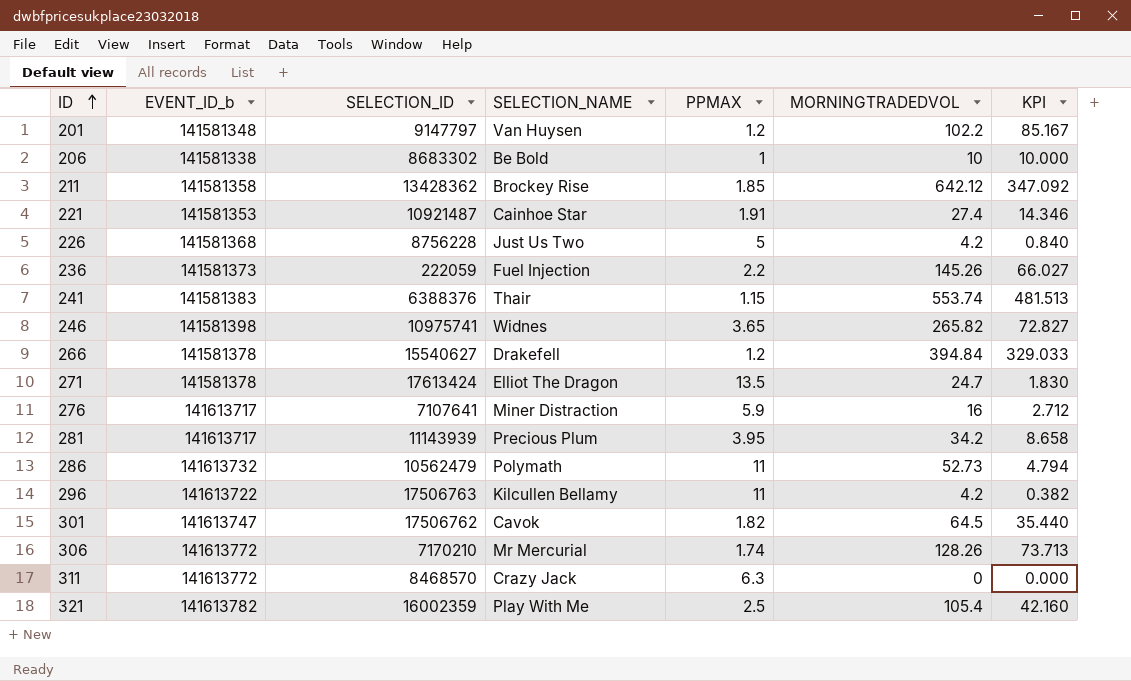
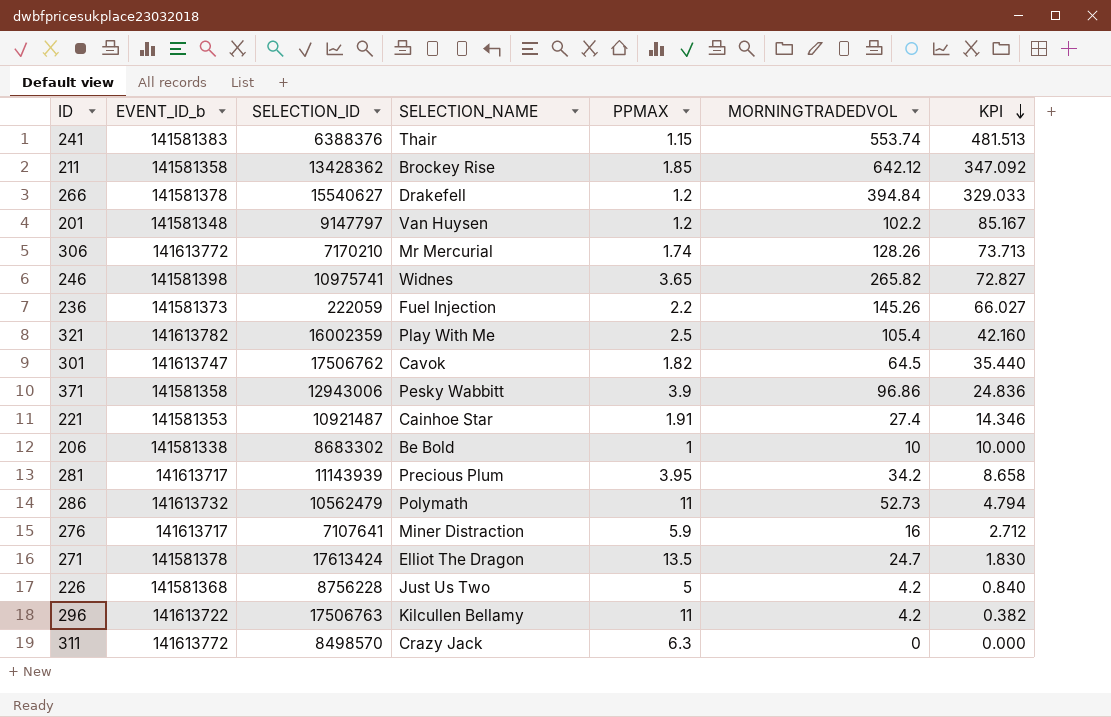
row order: ID ascending -> KPI descending
row 371: none -> 141581358 | 12943006 | Pesky Wabbitt | 3.9 | 96.86 | 24.836
311 | SELECTION_ID: 8468570 -> 8498570

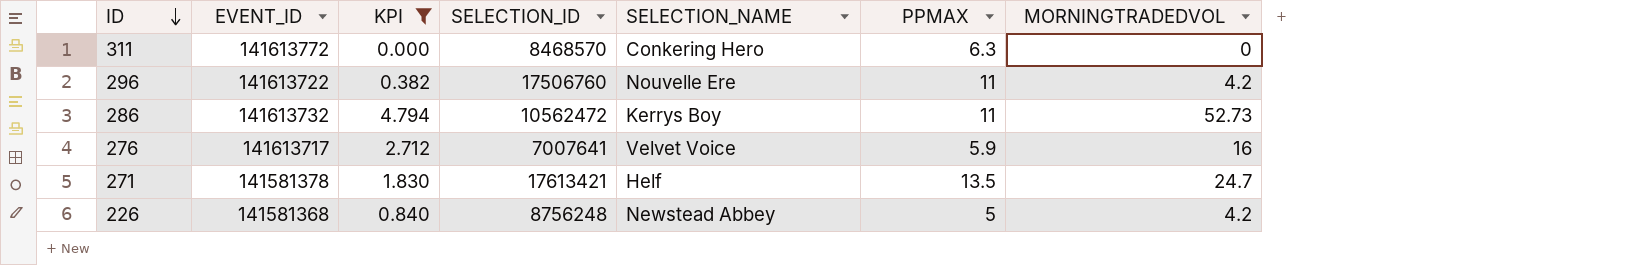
filter: none -> KPI <= 4.794
row order: KPI descending -> ID descending
column name: EVENT_ID_b -> EVENT_ID
column KPI | position: 7 -> 3
311 | SELECTION_ID: 8498570 -> 8468570
311 | SELECTION_NAME: Crazy Jack -> Conkering Hero
296 | SELECTION_ID: 17506763 -> 17506760
296 | SELECTION_NAME: Kilcullen Bellamy -> Nouvelle Ere
286 | SELECTION_ID: 10562479 -> 10562472
286 | SELECTION_NAME: Polymath -> Kerrys Boy
276 | SELECTION_ID: 7107641 -> 7007641
276 | SELECTION_NAME: Miner Distraction -> Velvet Voice
271 | SELECTION_ID: 17613424 -> 17613421
271 | SELECTION_NAME: Elliot The Dragon -> Helf
226 | SELECTION_ID: 8756228 -> 8756248
226 | SELECTION_NAME: Just Us Two -> Newstead Abbey

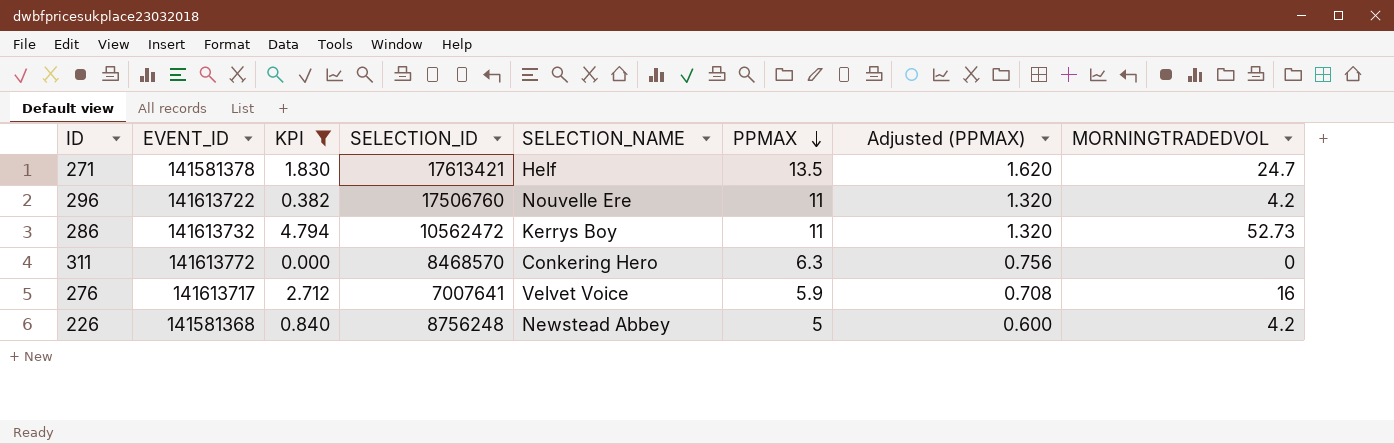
row order: ID descending -> PPMAX descending
column Adjusted (PPMAX) | formula: none -> [PPMAX] * 0.12

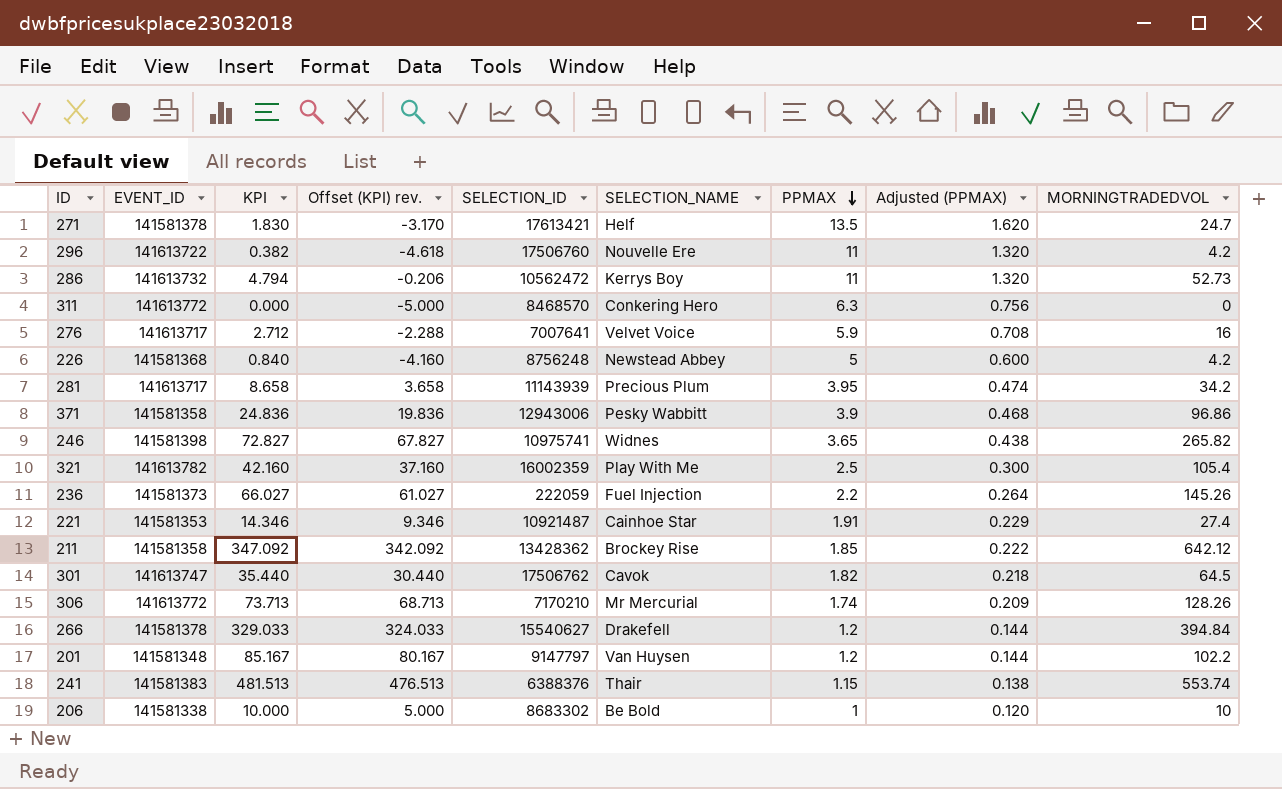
filter: KPI <= 4.794 -> none
column Offset (KPI) rev. | formula: none -> [KPI] - 5

